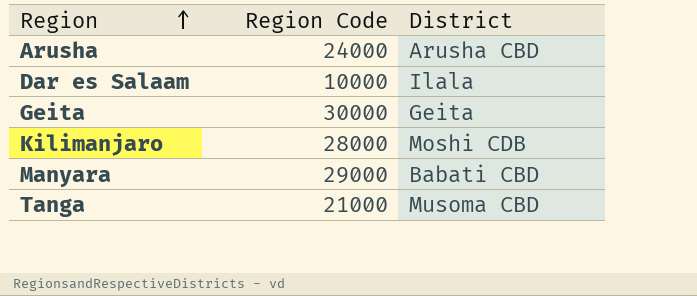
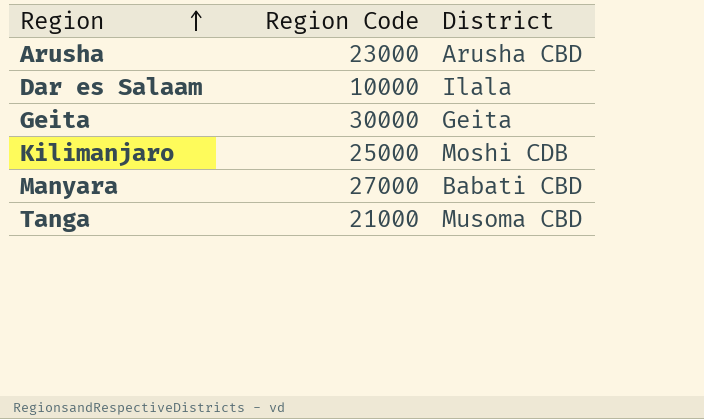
Arusha | Region Code: 24000 -> 23000
Kilimanjaro | Region Code: 28000 -> 25000
Manyara | Region Code: 29000 -> 27000

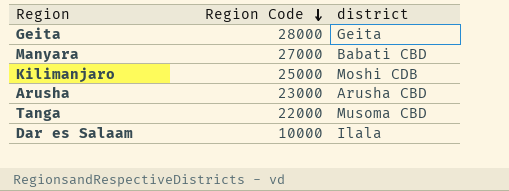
row order: Region ascending -> Region Code descending
column name: District -> district
Geita | Region Code: 30000 -> 28000
Tanga | Region Code: 21000 -> 22000

